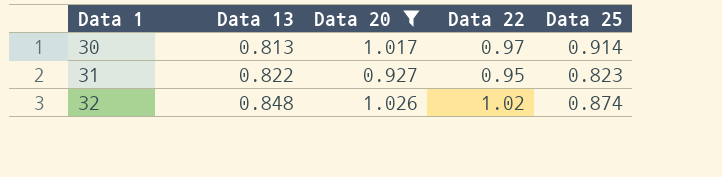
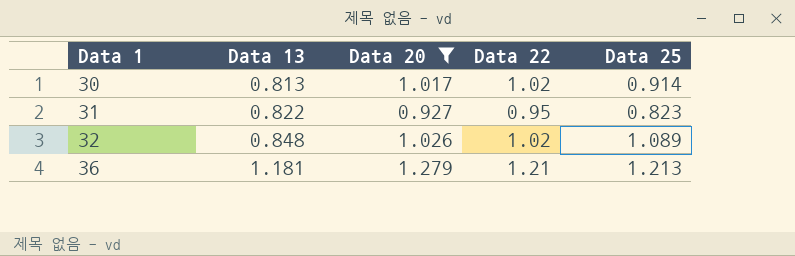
30 | Data 22: 0.97 -> 1.02
32 | Data 25: 0.874 -> 1.089
row 36: none -> 1.181 | 1.279 | 1.21 | 1.213

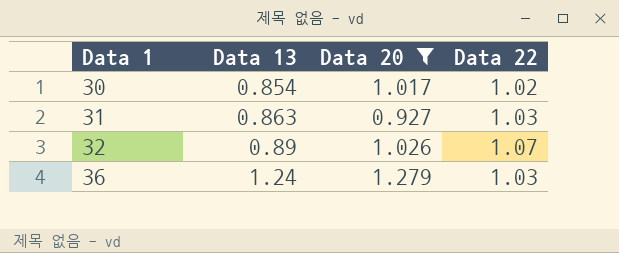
column Data 25 | position: 5 -> none
30 | Data 13: 0.813 -> 0.854
31 | Data 13: 0.822 -> 0.863
31 | Data 22: 0.95 -> 1.03
32 | Data 13: 0.848 -> 0.89
32 | Data 22: 1.02 -> 1.07
36 | Data 13: 1.181 -> 1.24
36 | Data 22: 1.21 -> 1.03

